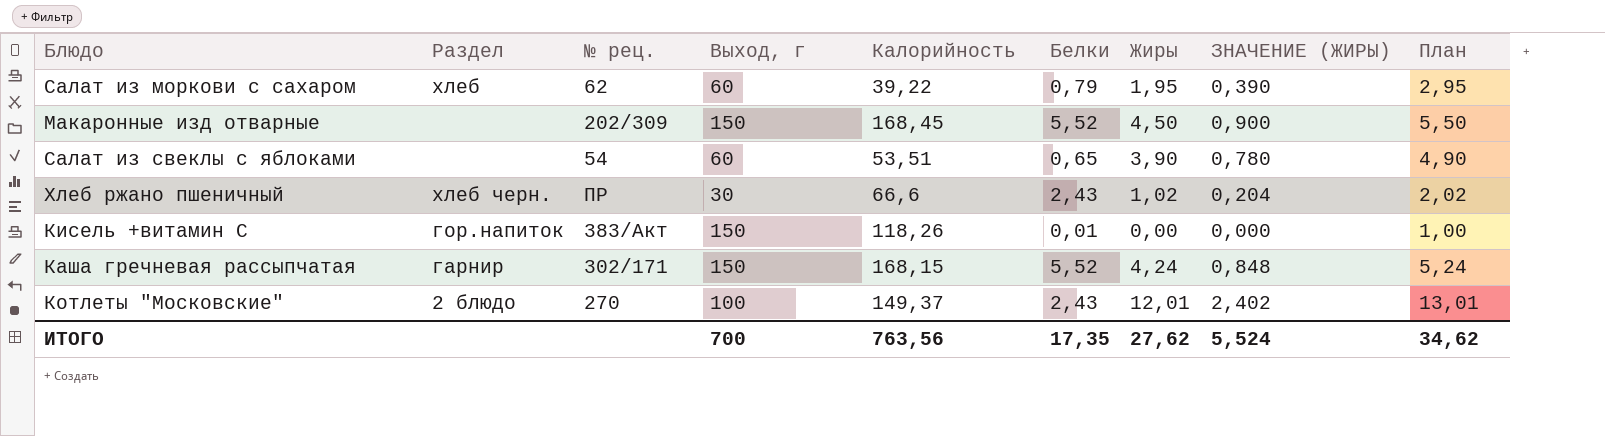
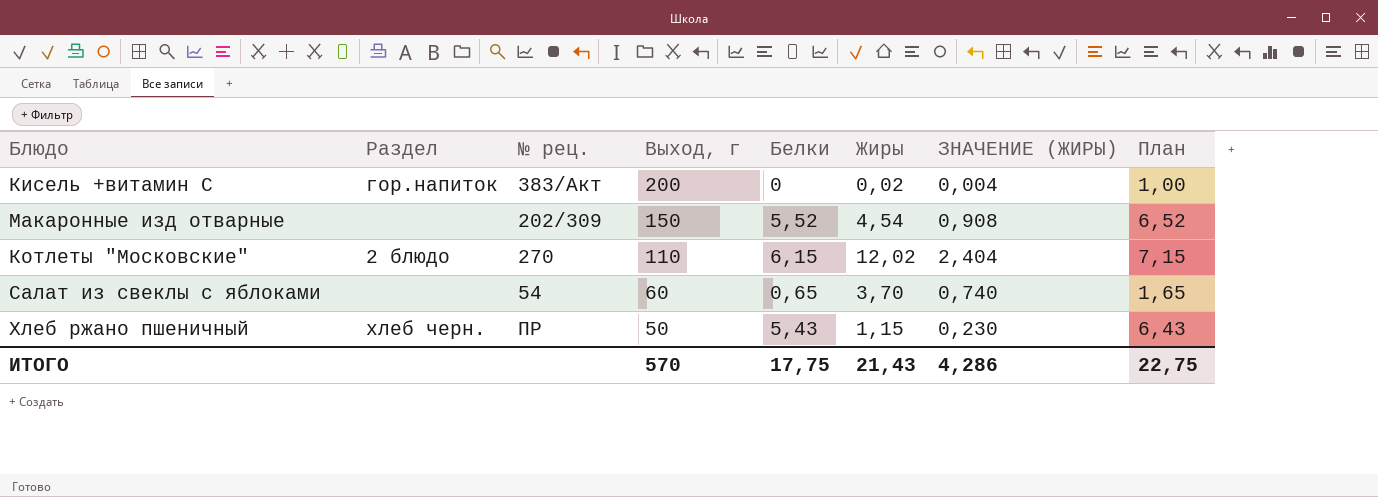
row order: none -> Выход, г descending
column Калорийность | position: 5 -> none
column План | formula: [Жиры] + 1 -> [Белки] + 1
row Салат из моркови с сахаром: хлеб | 62 | 60 | 39,22 | 0,79 | 1,95 | 0,390 | 2,95 -> none
row Каша гречневая рассыпчатая: гарнир | 302/171 | 150 | 168,15 | 5,52 | 4,24 | 0,848 | 5,24 -> none
Кисель +витамин С | Выход, г: 150 -> 200
Кисель +витамин С | Белки: 0,01 -> 0
Кисель +витамин С | Жиры: 0,00 -> 0,02
Кисель +витамин С | ЗНАЧЕНИЕ (ЖИРЫ): 0,000 -> 0,004
Макаронные изд отварные | Жиры: 4,50 -> 4,54
Макаронные изд отварные | ЗНАЧЕНИЕ (ЖИРЫ): 0,900 -> 0,908
Котлеты "Московские" | Выход, г: 100 -> 110
Котлеты "Московские" | Белки: 2,43 -> 6,15
Котлеты "Московские" | Жиры: 12,01 -> 12,02
Котлеты "Московские" | ЗНАЧЕНИЕ (ЖИРЫ): 2,402 -> 2,404
Салат из свеклы с яблоками | Жиры: 3,90 -> 3,70
Салат из свеклы с яблоками | ЗНАЧЕНИЕ (ЖИРЫ): 0,780 -> 0,740
Хлеб ржано пшеничный | Выход, г: 30 -> 50
Хлеб ржано пшеничный | Белки: 2,43 -> 5,43
Хлеб ржано пшеничный | Жиры: 1,02 -> 1,15
Хлеб ржано пшеничный | ЗНАЧЕНИЕ (ЖИРЫ): 0,204 -> 0,230
ИТОГО | Выход, г: 700 -> 570
ИТОГО | Белки: 17,35 -> 17,75
ИТОГО | Жиры: 27,62 -> 21,43
ИТОГО | ЗНАЧЕНИЕ (ЖИРЫ): 5,524 -> 4,286
ИТОГО | План: 34,62 -> 22,75

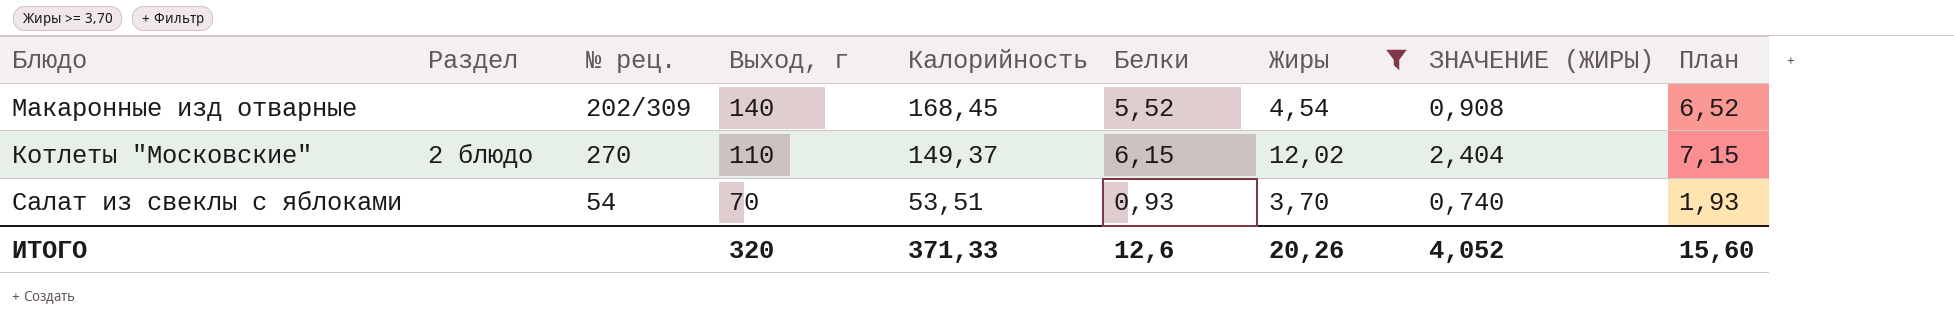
filter: none -> Жиры >= 3,70
column Калорийность | position: none -> 5
Макаронные изд отварные | Выход, г: 150 -> 140
Салат из свеклы с яблоками | Выход, г: 60 -> 70
Салат из свеклы с яблоками | Белки: 0,65 -> 0,93
Салат из свеклы с яблоками | План: 1,65 -> 1,93
ИТОГО | Выход, г: 570 -> 320
ИТОГО | Белки: 17,75 -> 12,6
ИТОГО | Жиры: 21,43 -> 20,26
ИТОГО | ЗНАЧЕНИЕ (ЖИРЫ): 4,286 -> 4,052
ИТОГО | План: 22,75 -> 15,60

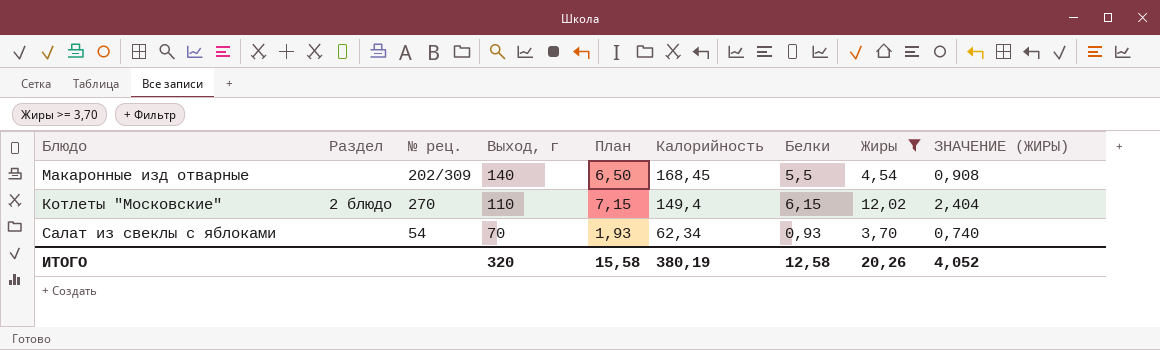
column План | position: 9 -> 5
Макаронные изд отварные | План: 6,52 -> 6,50
Макаронные изд отварные | Белки: 5,52 -> 5,5
Котлеты "Московские" | Калорийность: 149,37 -> 149,4
Салат из свеклы с яблоками | Калорийность: 53,51 -> 62,34
ИТОГО | План: 15,60 -> 15,58
ИТОГО | Калорийность: 371,33 -> 380,19
ИТОГО | Белки: 12,6 -> 12,58

